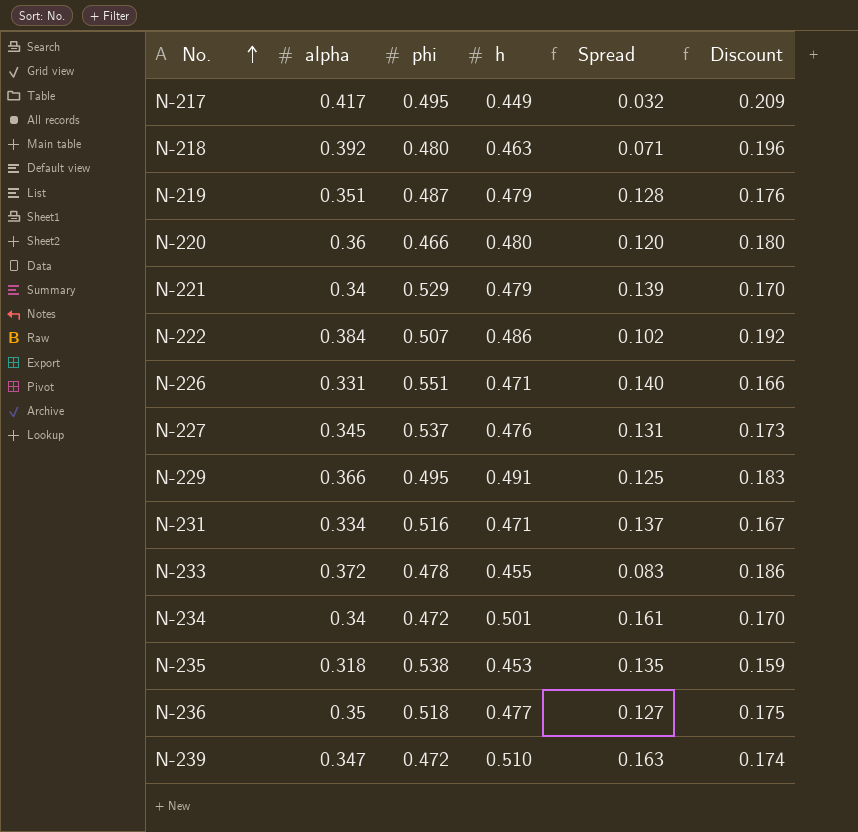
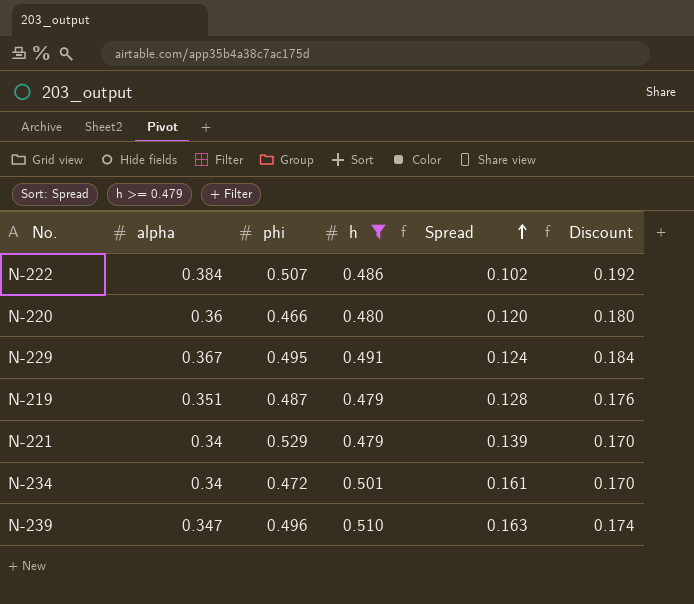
filter: none -> h >= 0.479
row order: No. ascending -> Spread ascending
N-229 | alpha: 0.366 -> 0.367
N-229 | Spread: 0.125 -> 0.124
N-229 | Discount: 0.183 -> 0.184
N-239 | phi: 0.472 -> 0.496

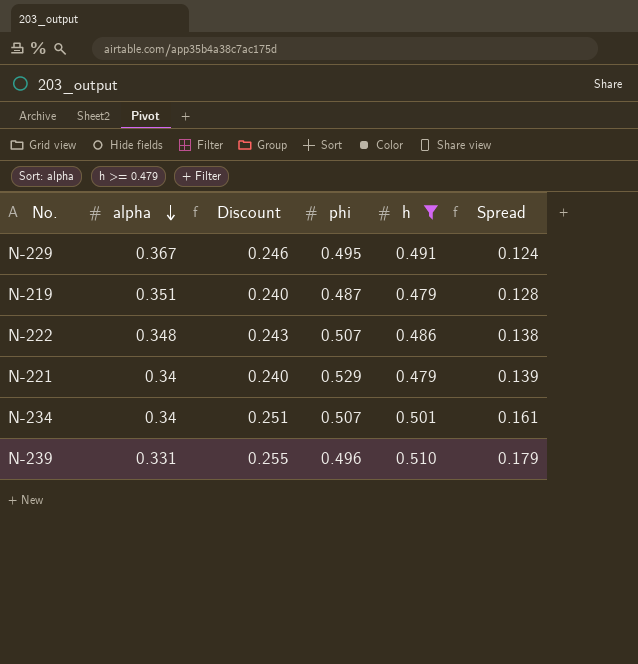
row order: Spread ascending -> alpha descending
column Discount | formula: [alpha] * 0.5 -> [h] * 0.5
column Discount | position: 6 -> 3
row N-220: 0.36 | 0.466 | 0.480 | 0.120 | 0.180 -> none
N-222 | alpha: 0.384 -> 0.348
N-222 | Spread: 0.102 -> 0.138
N-234 | phi: 0.472 -> 0.507
N-239 | alpha: 0.347 -> 0.331
N-239 | Spread: 0.163 -> 0.179

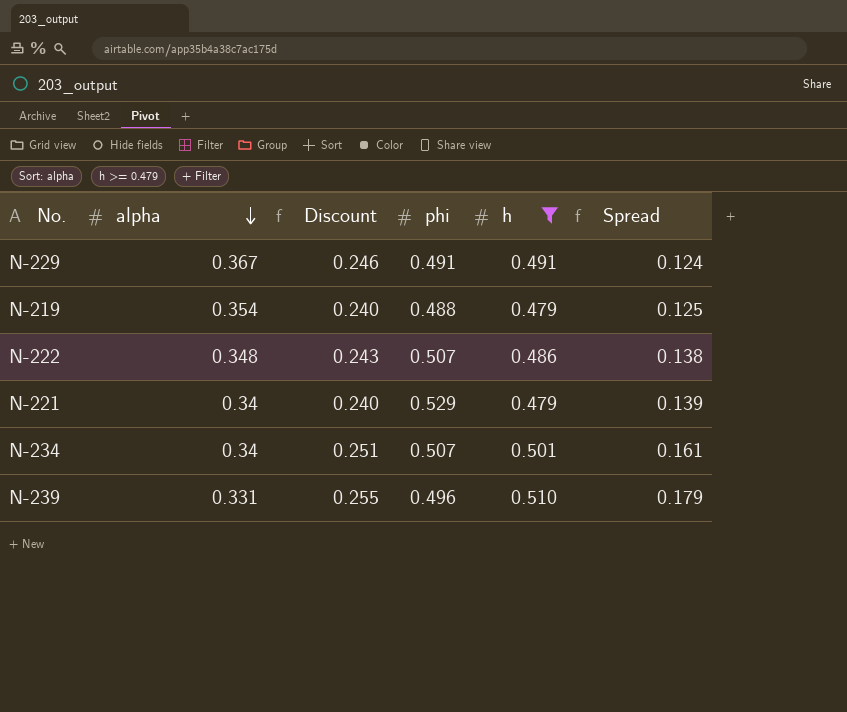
N-229 | phi: 0.495 -> 0.491
N-219 | alpha: 0.351 -> 0.354
N-219 | phi: 0.487 -> 0.488
N-219 | Spread: 0.128 -> 0.125

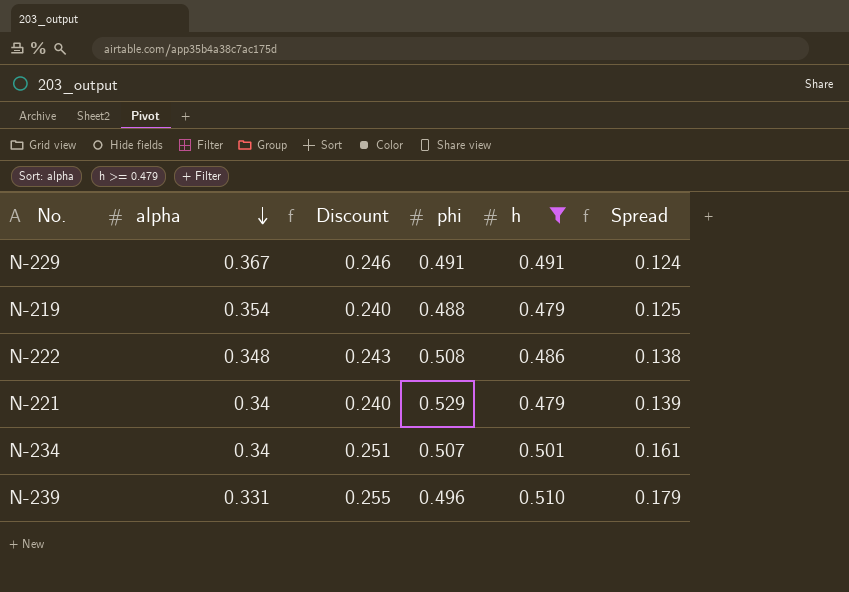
N-222 | phi: 0.507 -> 0.508

